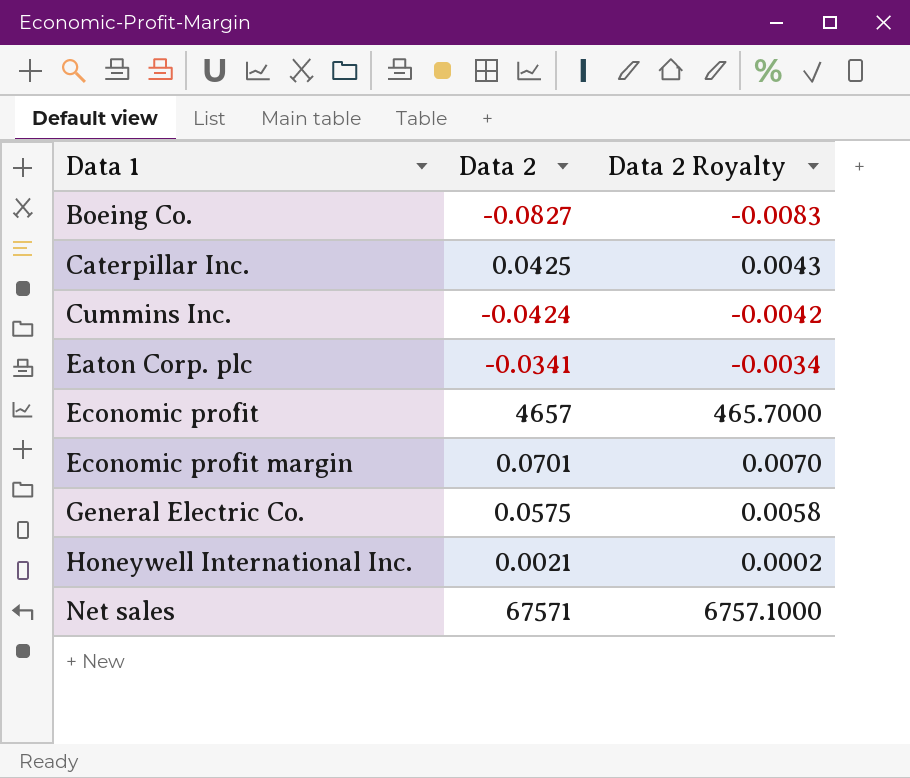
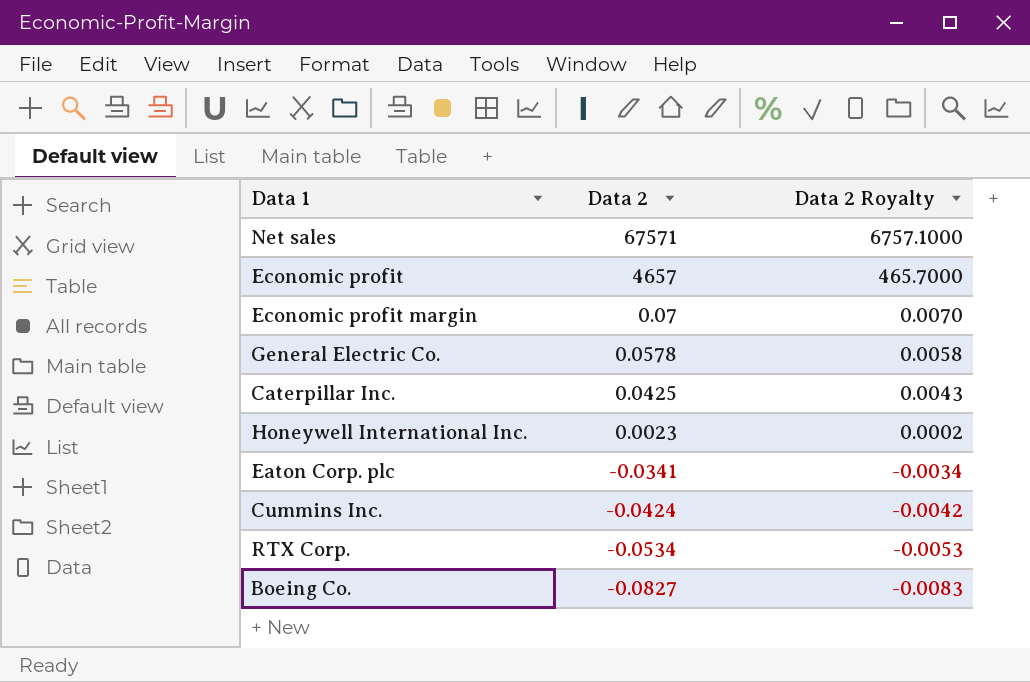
row order: Data 1 ascending -> Data 2 descending
Economic profit margin | Data 2: 0.0701 -> 0.07
General Electric Co. | Data 2: 0.0575 -> 0.0578
Honeywell International Inc. | Data 2: 0.0021 -> 0.0023
row RTX Corp.: none -> -0.0534 | -0.0053

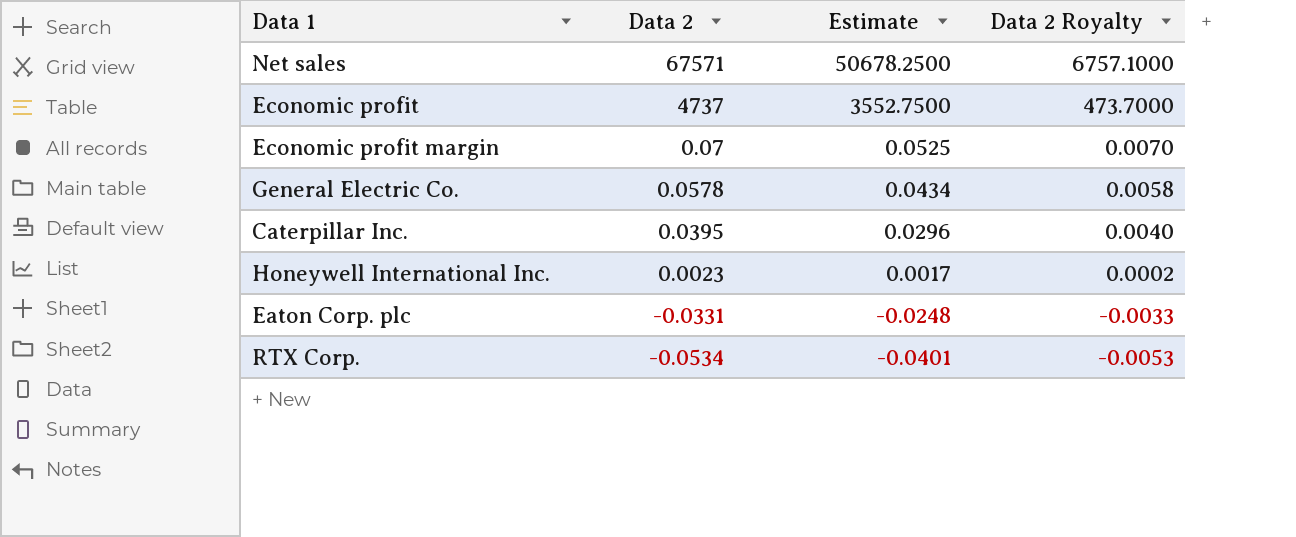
column Estimate | formula: none -> [Data 2] * 0.75
row Cummins Inc.: -0.0424 | -0.0042 -> none
row Boeing Co.: -0.0827 | -0.0083 -> none
Economic profit | Data 2: 4657 -> 4737
Economic profit | Data 2 Royalty: 465.7000 -> 473.7000
Caterpillar Inc. | Data 2: 0.0425 -> 0.0395
Caterpillar Inc. | Data 2 Royalty: 0.0043 -> 0.0040
Eaton Corp. plc | Data 2: -0.0341 -> -0.0331
Eaton Corp. plc | Data 2 Royalty: -0.0034 -> -0.0033

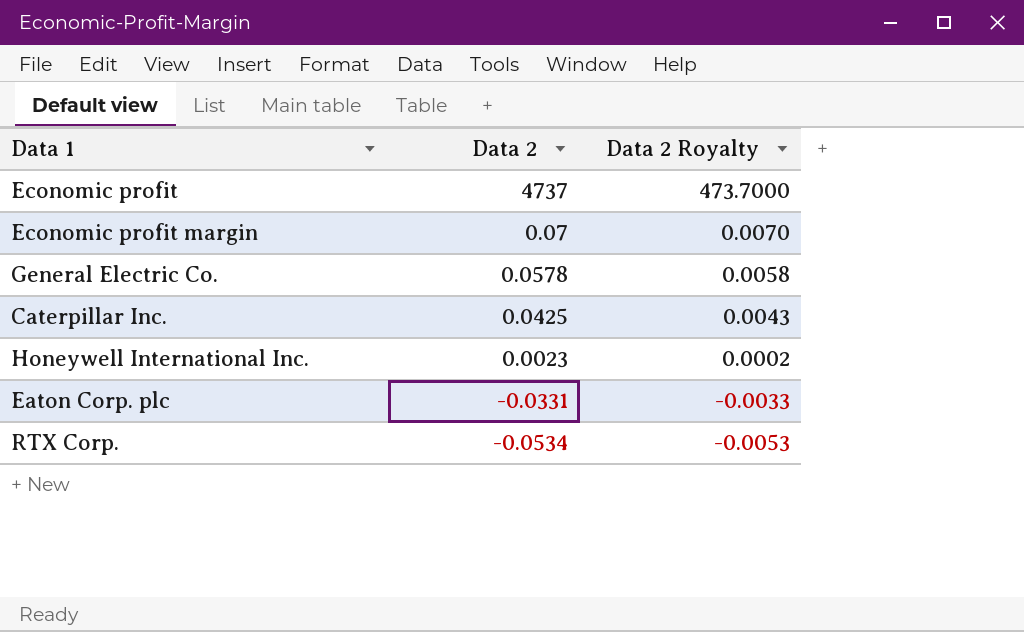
column Estimate | formula: [Data 2] * 0.75 -> none
row Net sales: 67571 | 50678.2500 | 6757.1000 -> none
Caterpillar Inc. | Data 2: 0.0395 -> 0.0425
Caterpillar Inc. | Data 2 Royalty: 0.0040 -> 0.0043

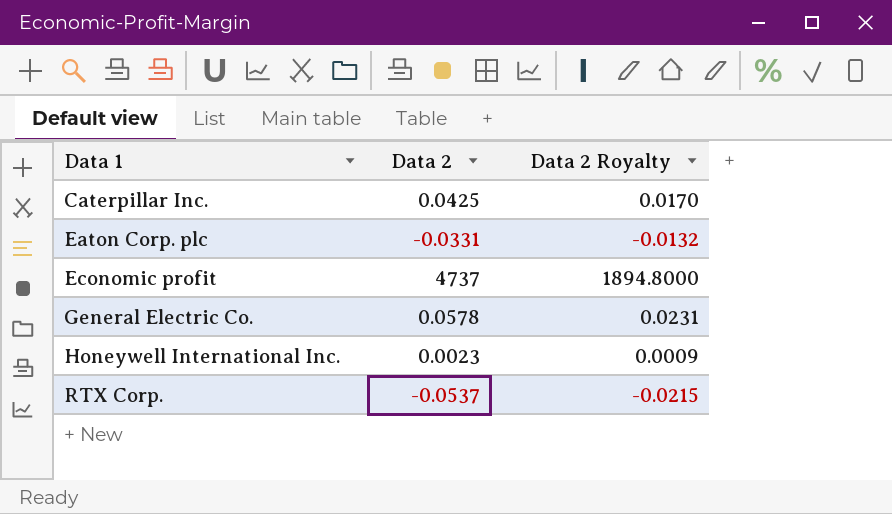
row order: Data 2 descending -> Data 1 ascending
column Data 2 Royalty | formula: [Data 2] * 0.1 -> [Data 2] * 0.4
row Economic profit margin: 0.07 | 0.0070 -> none
RTX Corp. | Data 2: -0.0534 -> -0.0537

